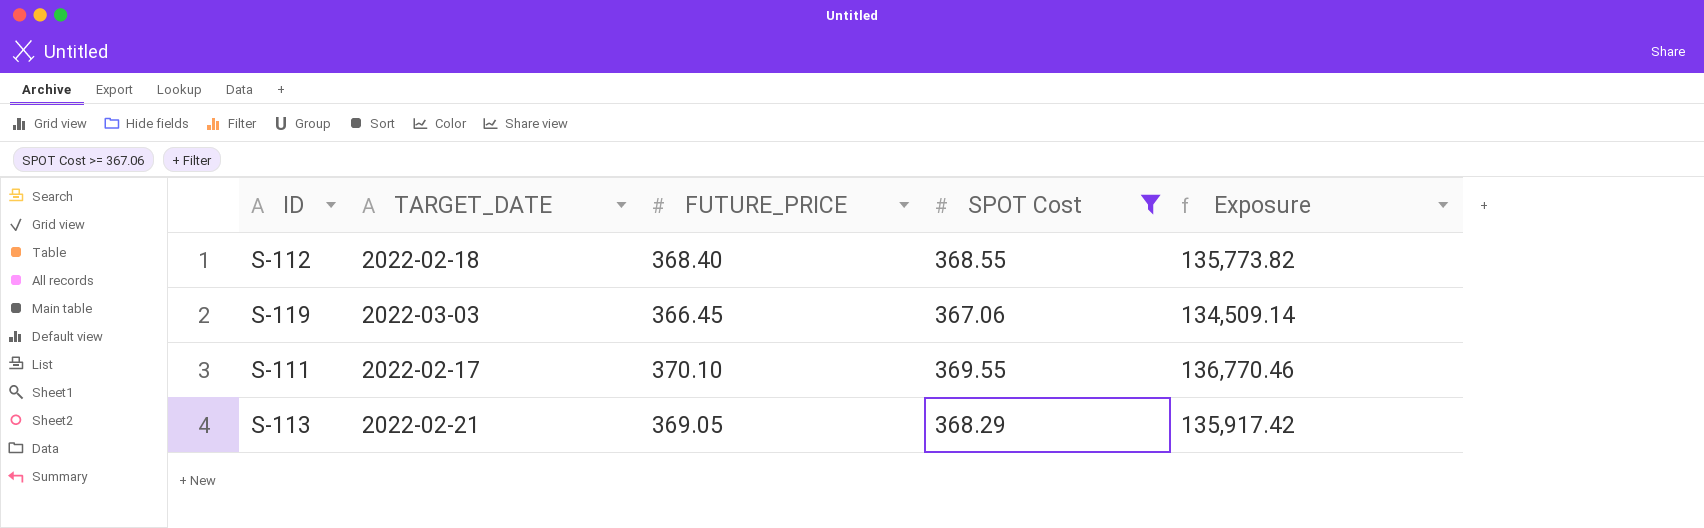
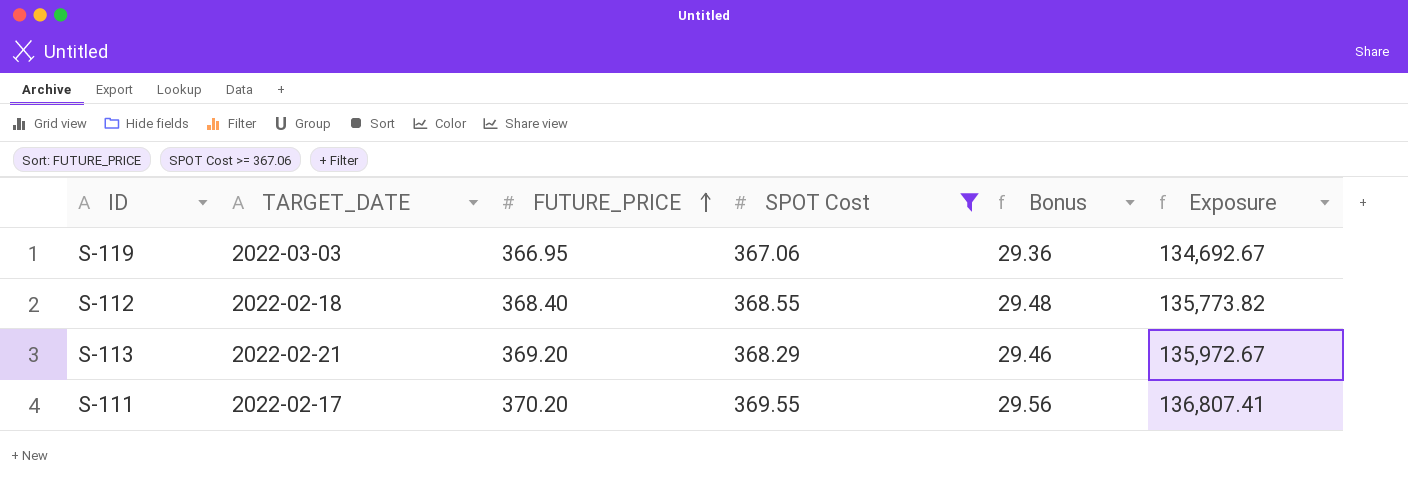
row order: none -> FUTURE_PRICE ascending
column Bonus | formula: none -> [SPOT Cost] * 0.08
S-119 | FUTURE_PRICE: 366.45 -> 366.95
S-119 | Exposure: 134,509.14 -> 134,692.67
S-113 | FUTURE_PRICE: 369.05 -> 369.20
S-113 | Exposure: 135,917.42 -> 135,972.67
S-111 | FUTURE_PRICE: 370.10 -> 370.20
S-111 | Exposure: 136,770.46 -> 136,807.41

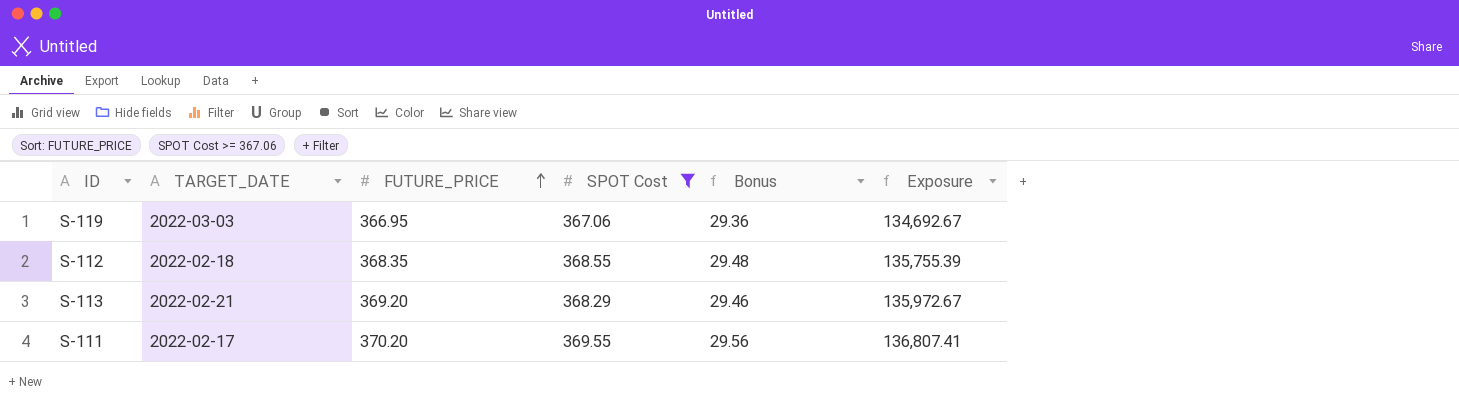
S-112 | FUTURE_PRICE: 368.40 -> 368.35
S-112 | Exposure: 135,773.82 -> 135,755.39

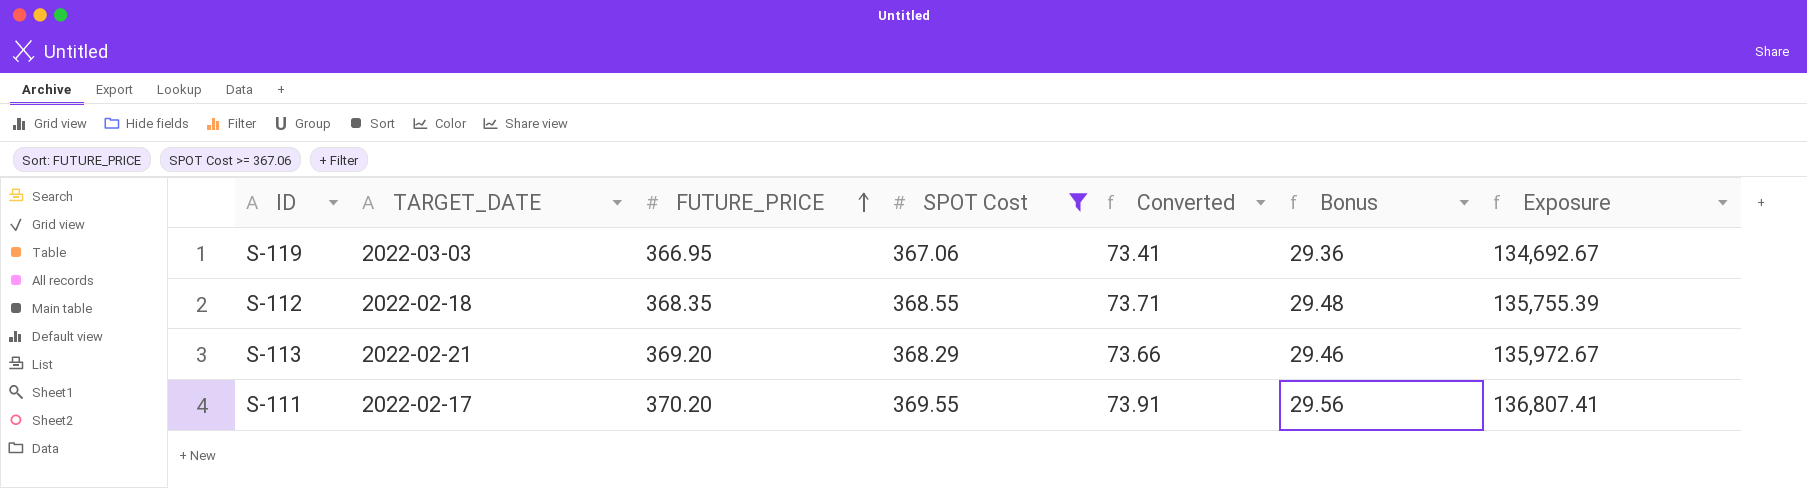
column Converted | formula: none -> [SPOT Cost] * 0.2

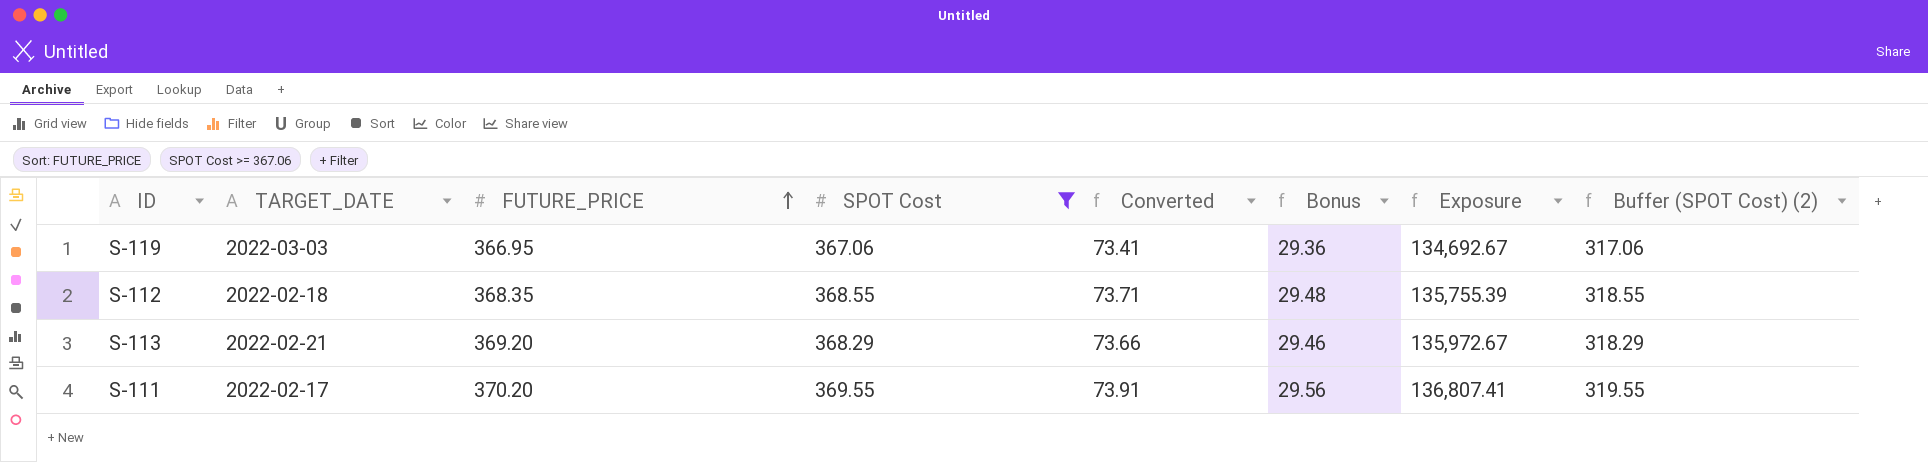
column Buffer (SPOT Cost) (2) | formula: none -> [SPOT Cost] - 50

